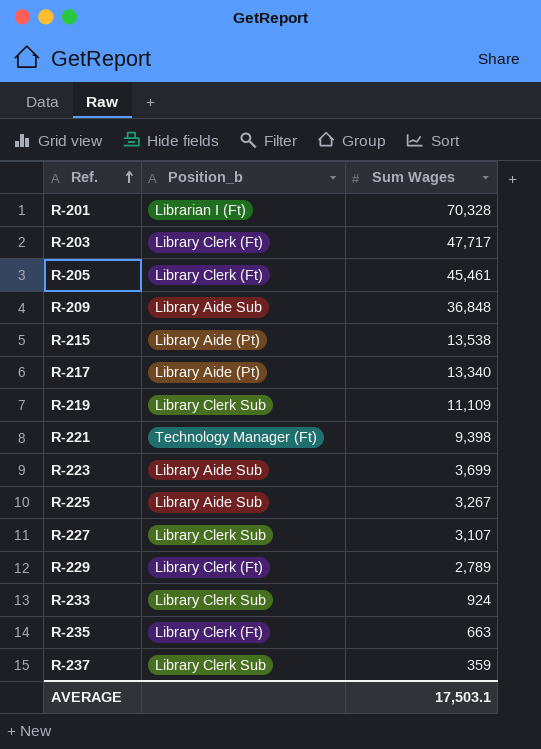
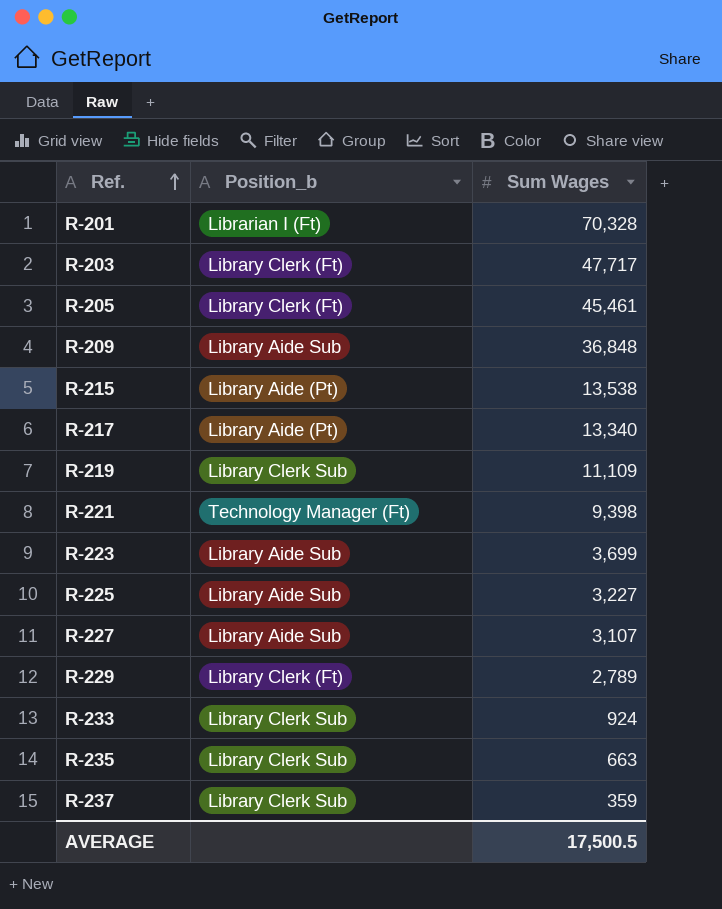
R-225 | Sum Wages: 3,267 -> 3,227
R-227 | Position_b: Library Clerk Sub -> Library Aide Sub
R-235 | Position_b: Library Clerk (Ft) -> Library Clerk Sub
AVERAGE | Sum Wages: 17,503.1 -> 17,500.5

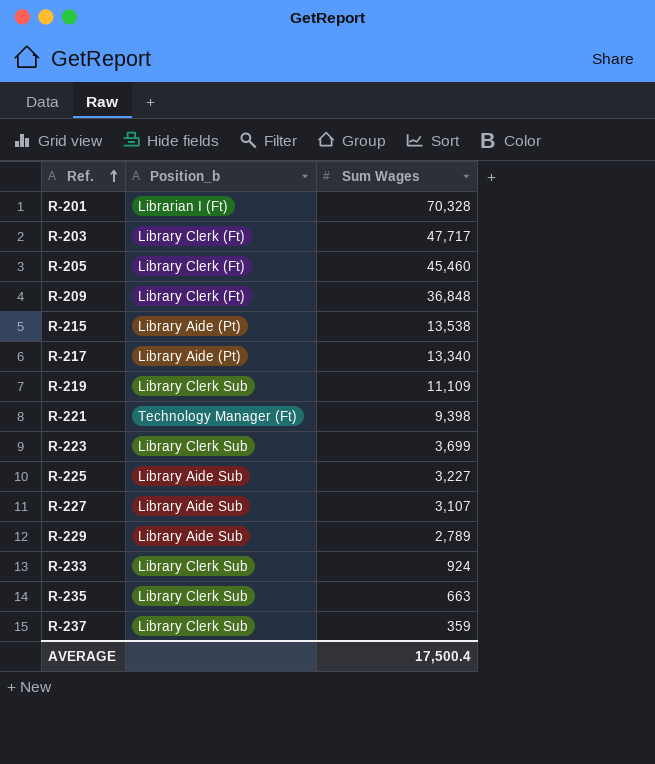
R-205 | Sum Wages: 45,461 -> 45,460
R-209 | Position_b: Library Aide Sub -> Library Clerk (Ft)
R-223 | Position_b: Library Aide Sub -> Library Clerk Sub
R-229 | Position_b: Library Clerk (Ft) -> Library Aide Sub
AVERAGE | Sum Wages: 17,500.5 -> 17,500.4

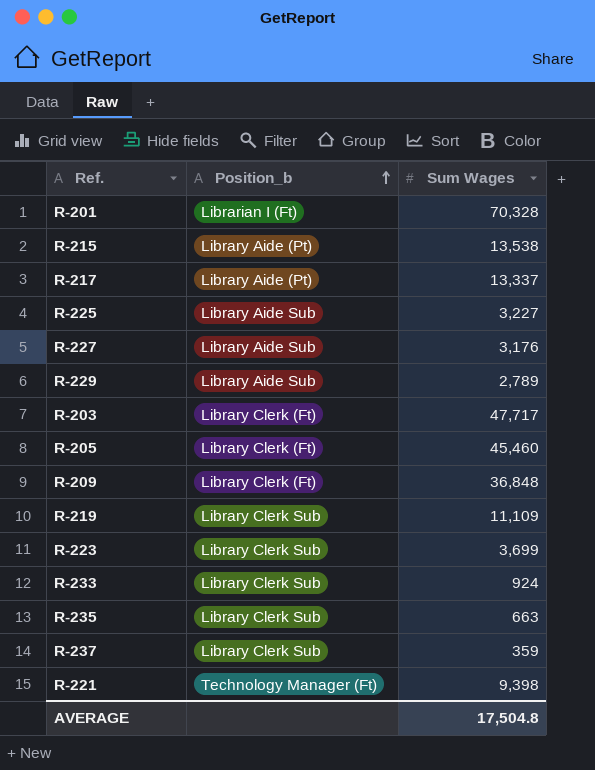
row order: Ref. ascending -> Position_b ascending
R-217 | Sum Wages: 13,340 -> 13,337
R-227 | Sum Wages: 3,107 -> 3,176
AVERAGE | Sum Wages: 17,500.4 -> 17,504.8

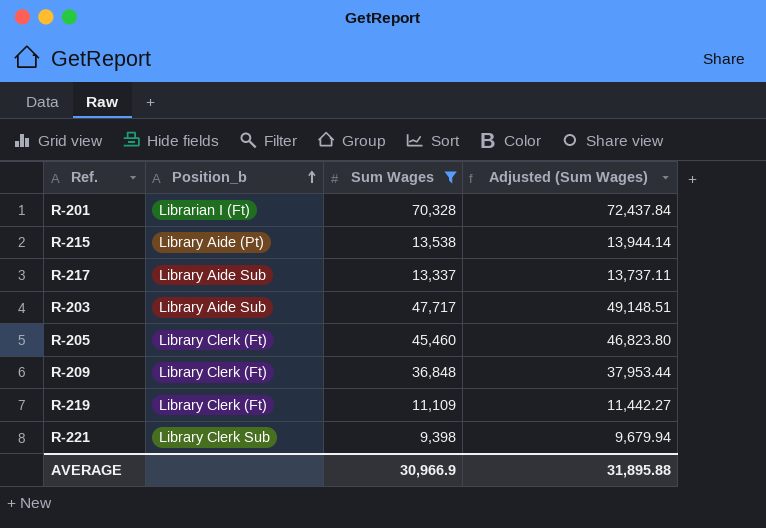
filter: none -> Sum Wages >= 9,398
column Adjusted (Sum Wages) | formula: none -> [Sum Wages] * 1.03
R-217 | Position_b: Library Aide (Pt) -> Library Aide Sub
R-203 | Position_b: Library Clerk (Ft) -> Library Aide Sub
R-219 | Position_b: Library Clerk Sub -> Library Clerk (Ft)
R-221 | Position_b: Technology Manager (Ft) -> Library Clerk Sub
AVERAGE | Sum Wages: 17,504.8 -> 30,966.9

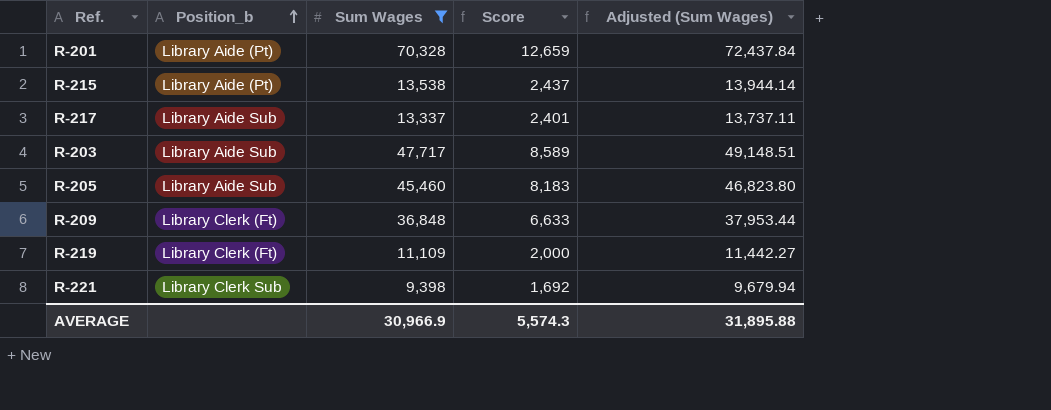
column Score | formula: none -> [Sum Wages] * 0.18
R-201 | Position_b: Librarian I (Ft) -> Library Aide (Pt)
R-205 | Position_b: Library Clerk (Ft) -> Library Aide Sub

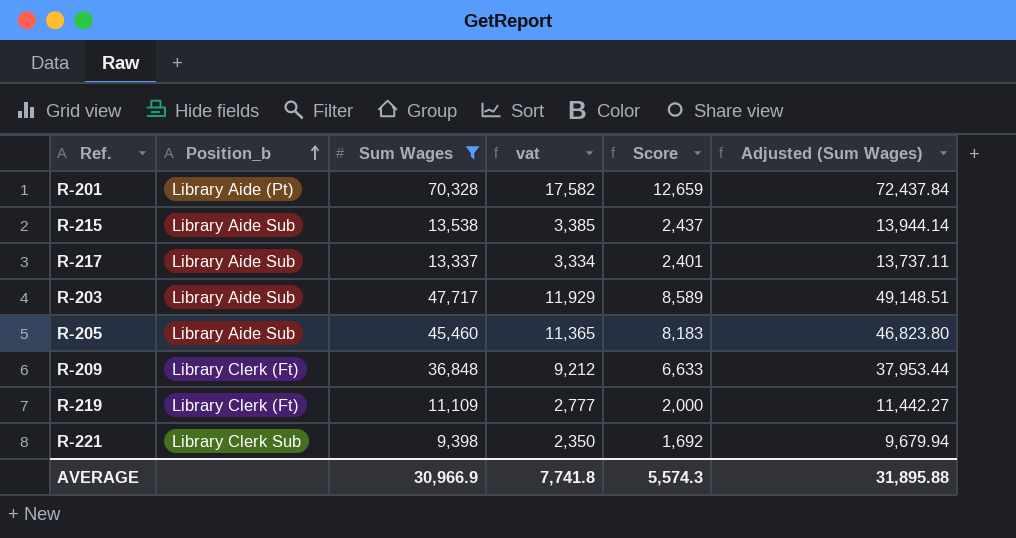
column vat | formula: none -> [Sum Wages] * 0.25
R-215 | Position_b: Library Aide (Pt) -> Library Aide Sub

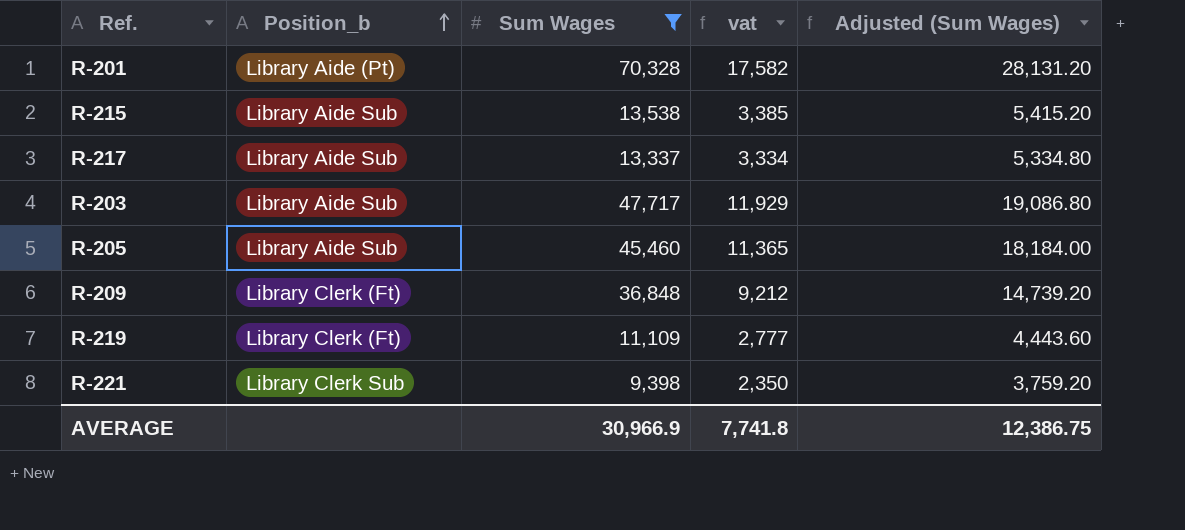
column Score | formula: [Sum Wages] * 0.18 -> none
column Adjusted (Sum Wages) | formula: [Sum Wages] * 1.03 -> [Sum Wages] * 0.4
AVERAGE | Adjusted (Sum Wages): 31,895.88 -> 12,386.75

